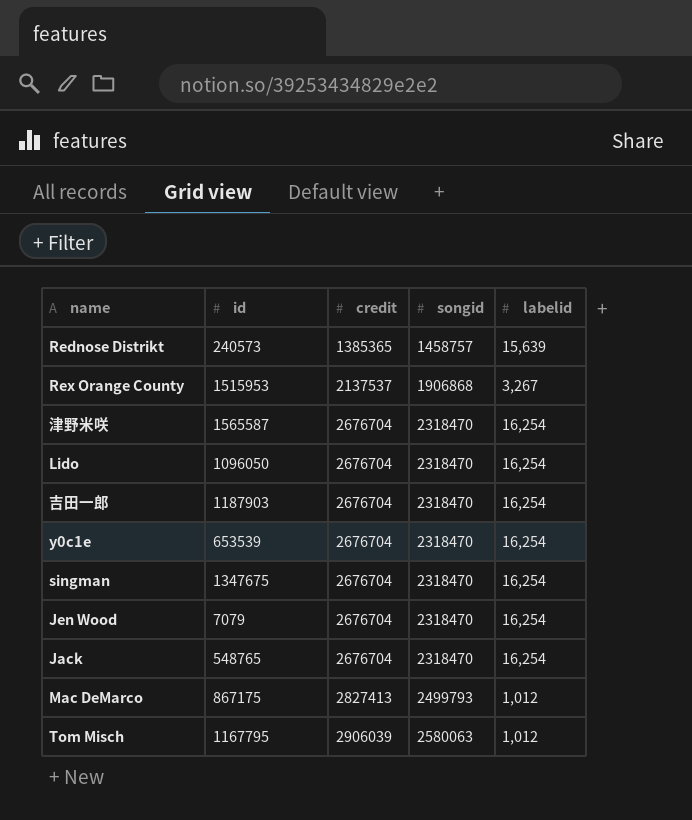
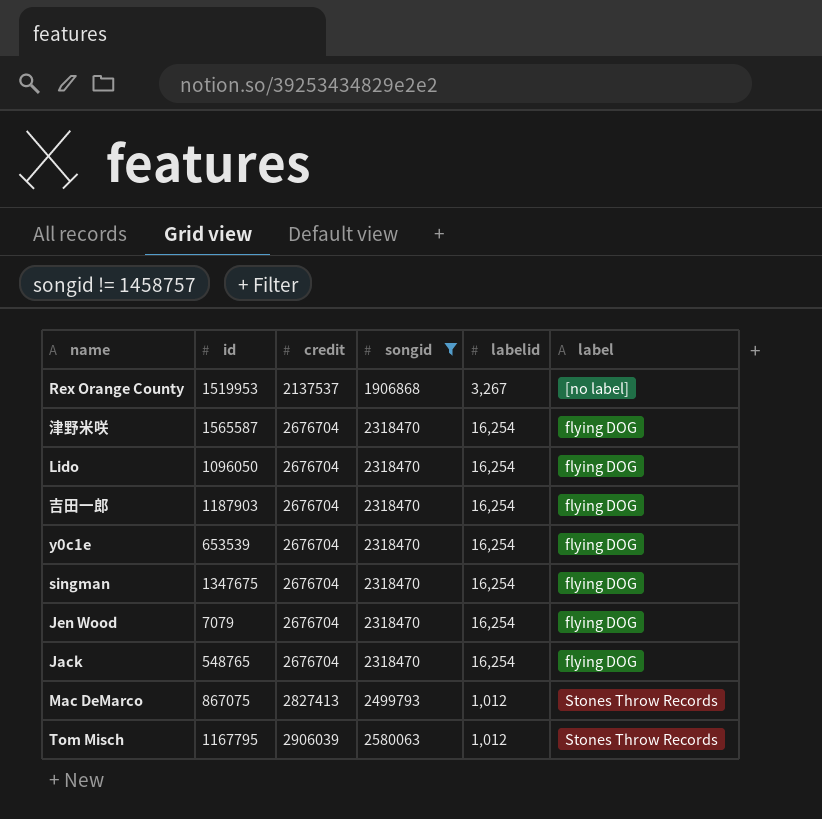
filter: none -> songid != 1458757
column label | position: none -> 6
Rex Orange County | id: 1515953 -> 1519953
Mac DeMarco | id: 867175 -> 867075

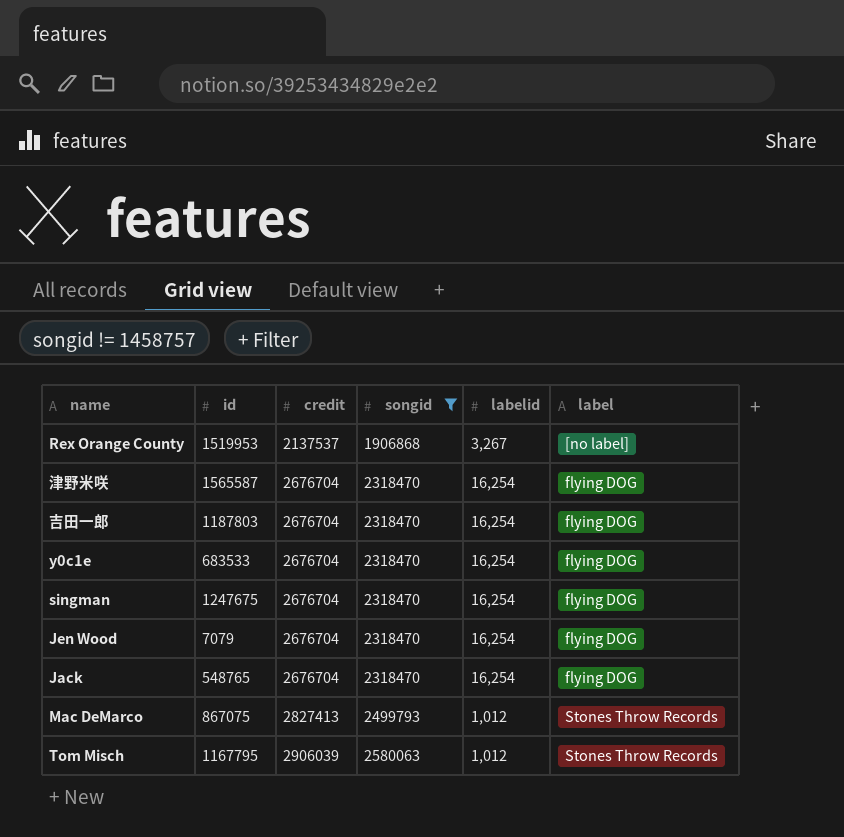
row Lido: 1096050 | 2676704 | 2318470 | 16,254 | flying DOG -> none
吉田一郎 | id: 1187903 -> 1187803
y0c1e | id: 653539 -> 683533
singman | id: 1347675 -> 1247675

